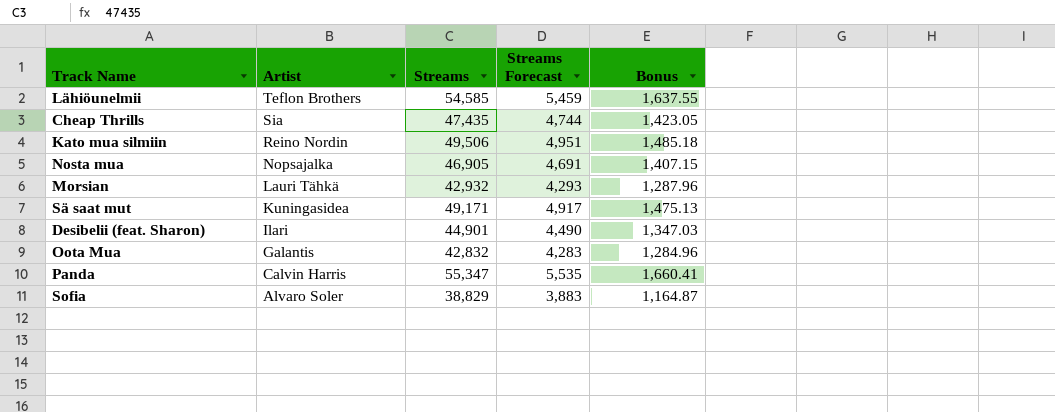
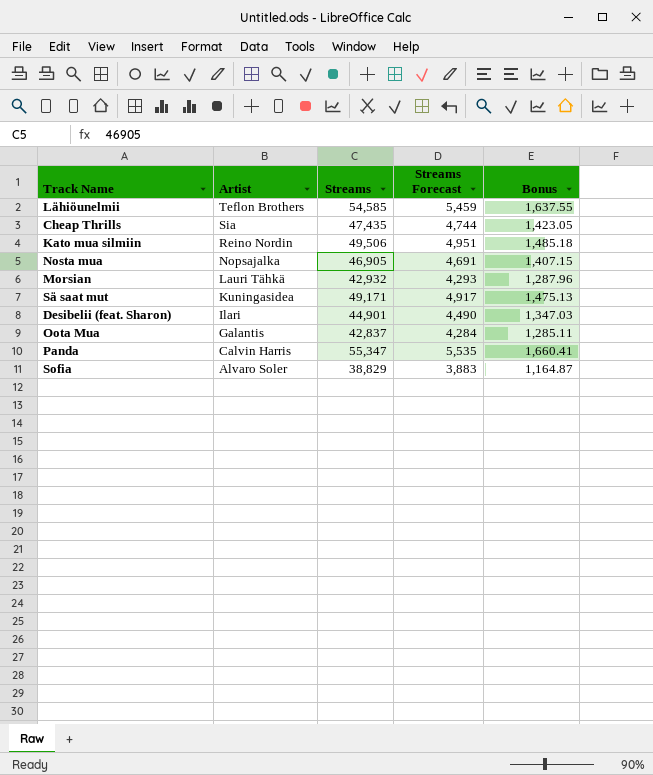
Oota Mua | Streams: 42,832 -> 42,837
Oota Mua | Streams Forecast: 4,283 -> 4,284
Oota Mua | Bonus: 1,284.96 -> 1,285.11

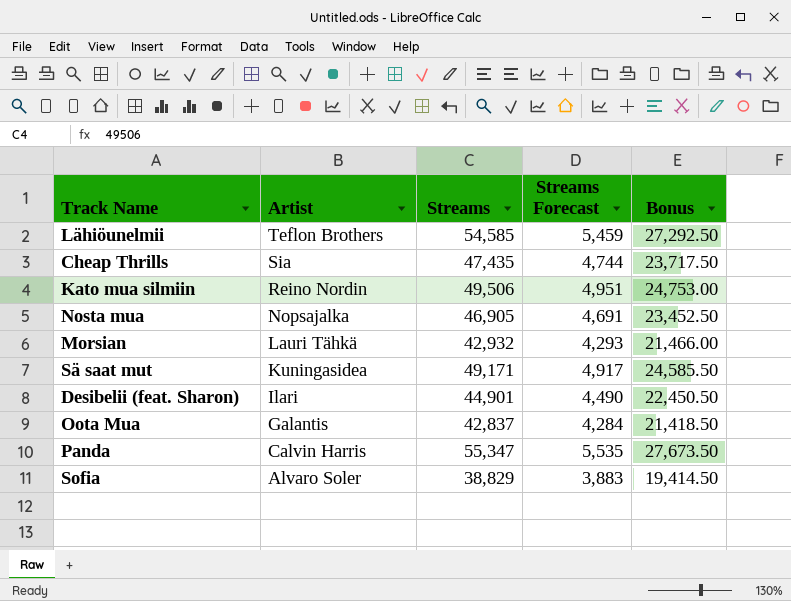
column Bonus | formula: [Streams] * 0.03 -> [Streams] * 0.5

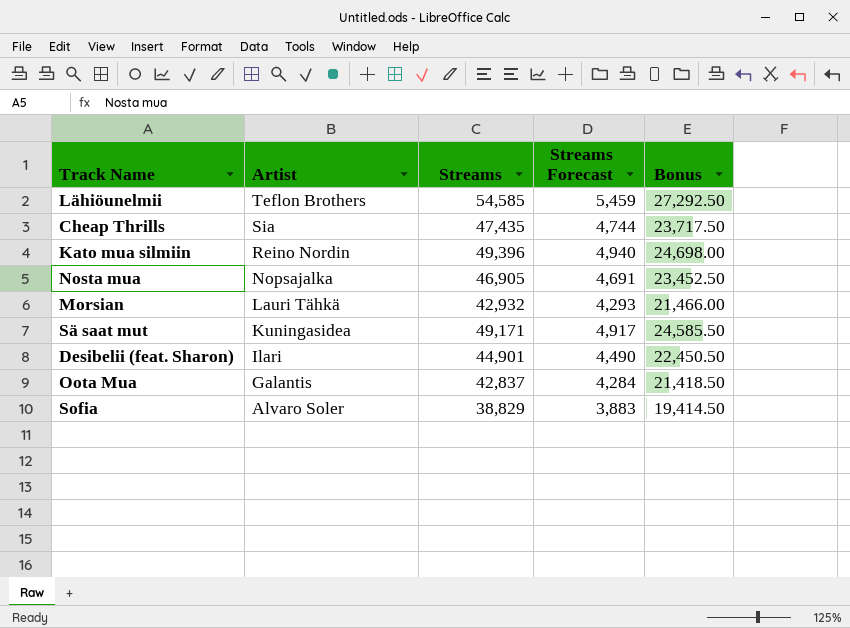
row Panda: Calvin Harris | 55,347 | 5,535 | 27,673.50 -> none
Kato mua silmiin | Streams: 49,506 -> 49,396
Kato mua silmiin | Streams Forecast: 4,951 -> 4,940
Kato mua silmiin | Bonus: 24,753.00 -> 24,698.00

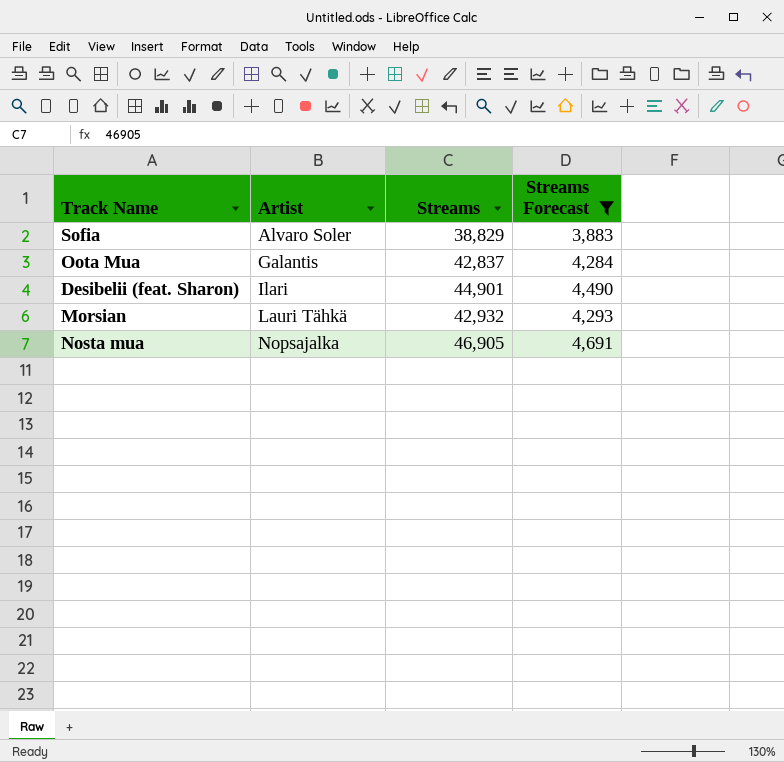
filter: none -> Streams Forecast <= 4,691
row order: Artist descending -> Artist ascending
column Bonus | formula: [Streams] * 0.5 -> none

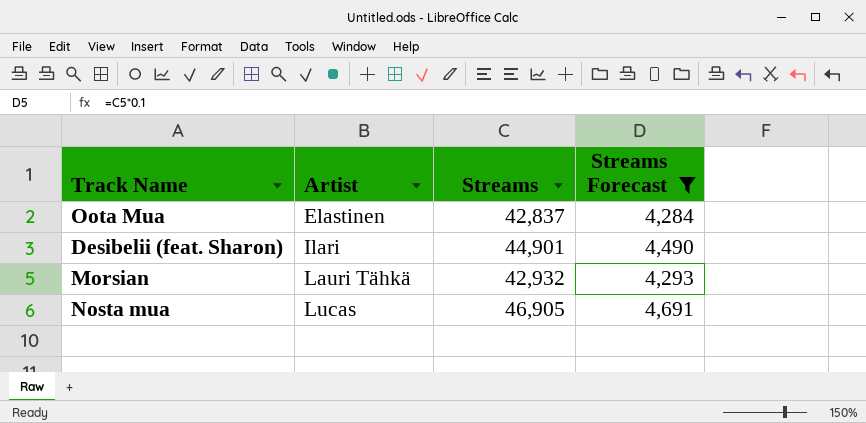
row Sofia: Alvaro Soler | 38,829 | 3,883 -> none
Oota Mua | Artist: Galantis -> Elastinen
Nosta mua | Artist: Nopsajalka -> Lucas

